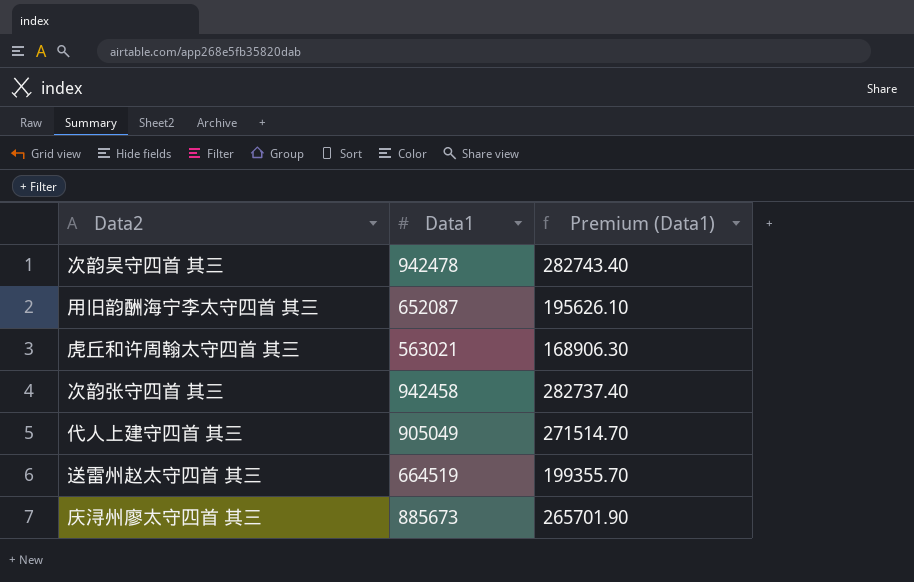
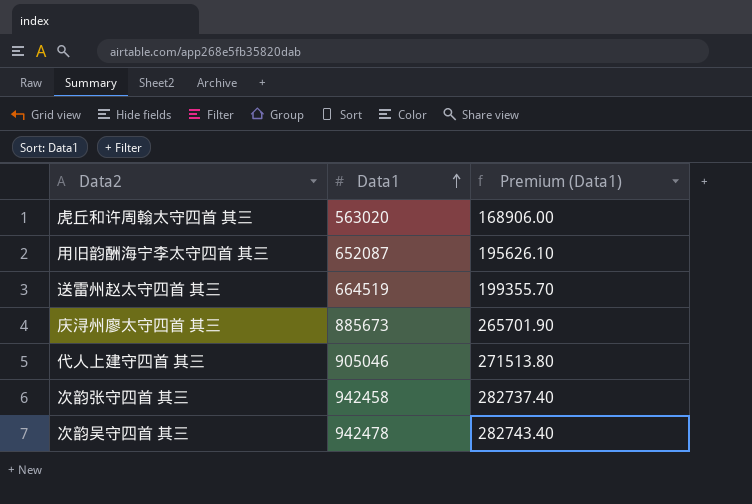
row order: none -> Data1 ascending
虎丘和许周翰太守四首 其三 | Data1: 563021 -> 563020
虎丘和许周翰太守四首 其三 | Premium (Data1): 168906.30 -> 168906.00
代人上建守四首 其三 | Data1: 905049 -> 905046
代人上建守四首 其三 | Premium (Data1): 271514.70 -> 271513.80

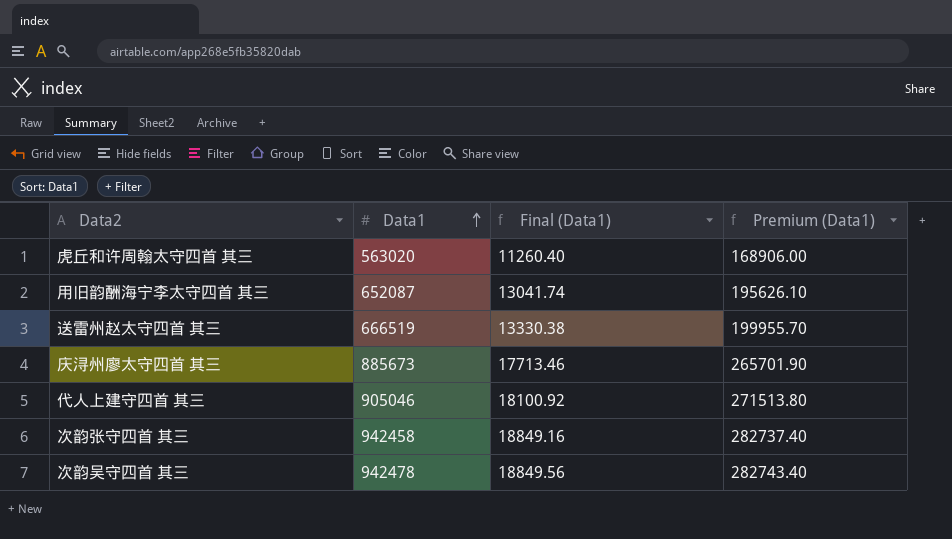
column Final (Data1) | formula: none -> [Data1] * 0.02
送雷州赵太守四首 其三 | Data1: 664519 -> 666519
送雷州赵太守四首 其三 | Premium (Data1): 199355.70 -> 199955.70

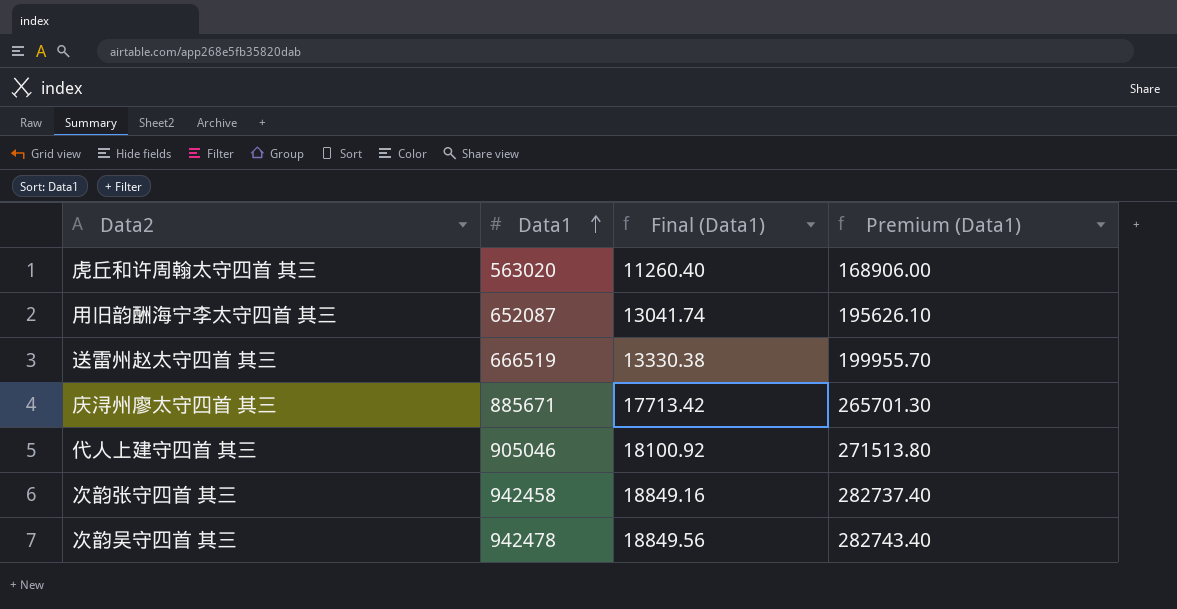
庆浔州廖太守四首 其三 | Data1: 885673 -> 885671
庆浔州廖太守四首 其三 | Final (Data1): 17713.46 -> 17713.42
庆浔州廖太守四首 其三 | Premium (Data1): 265701.90 -> 265701.30

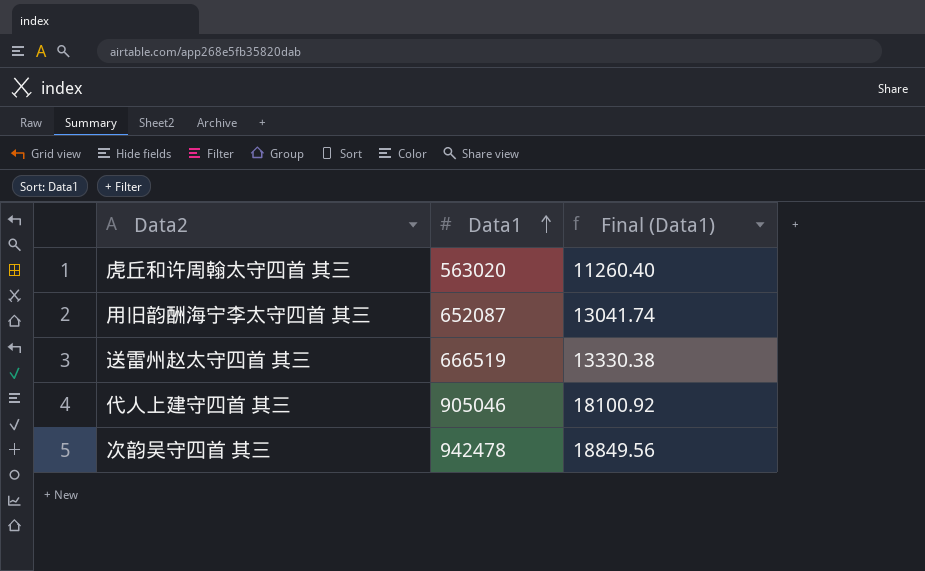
column Premium (Data1) | formula: [Data1] * 0.3 -> none
row 庆浔州廖太守四首 其三: 885671 | 17713.42 | 265701.30 -> none
row 次韵张守四首 其三: 942458 | 18849.16 | 282737.40 -> none

